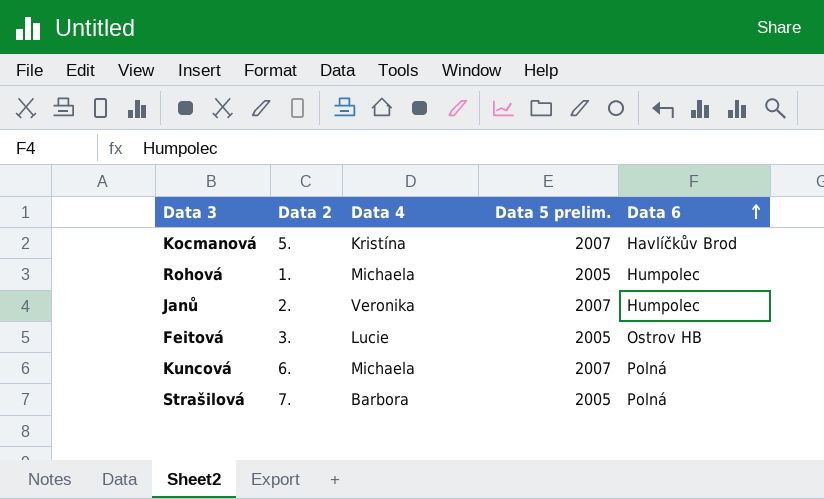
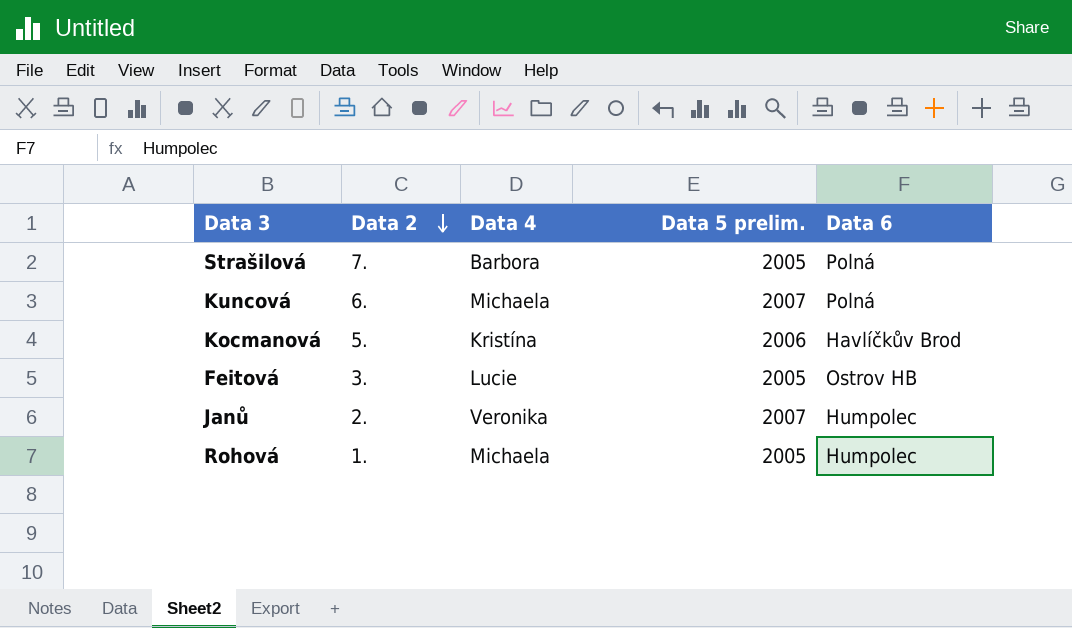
row order: Data 6 ascending -> Data 2 descending
Kocmanová | Data 5 prelim.: 2007 -> 2006

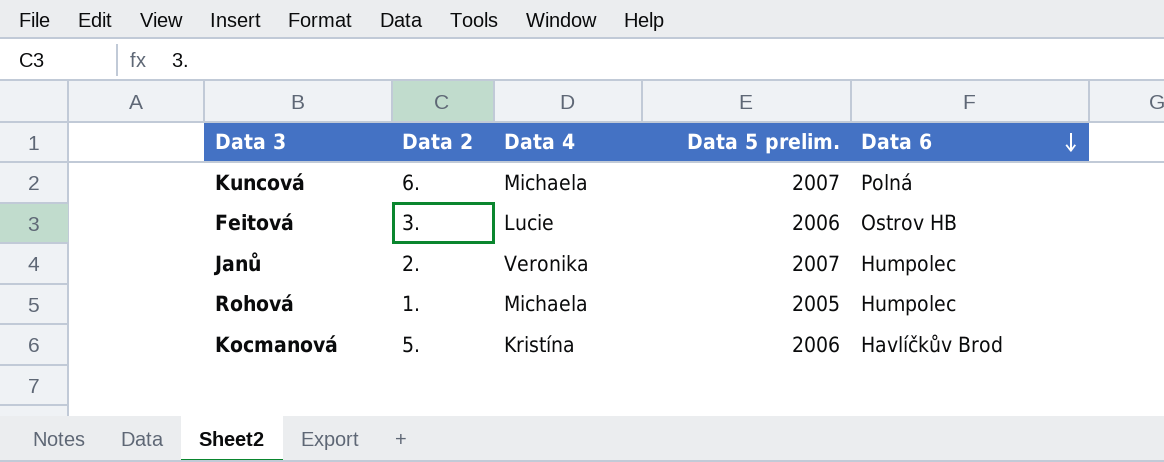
row order: Data 2 descending -> Data 6 descending
row Strašilová: 7. | Barbora | 2005 | Polná -> none
Feitová | Data 5 prelim.: 2005 -> 2006

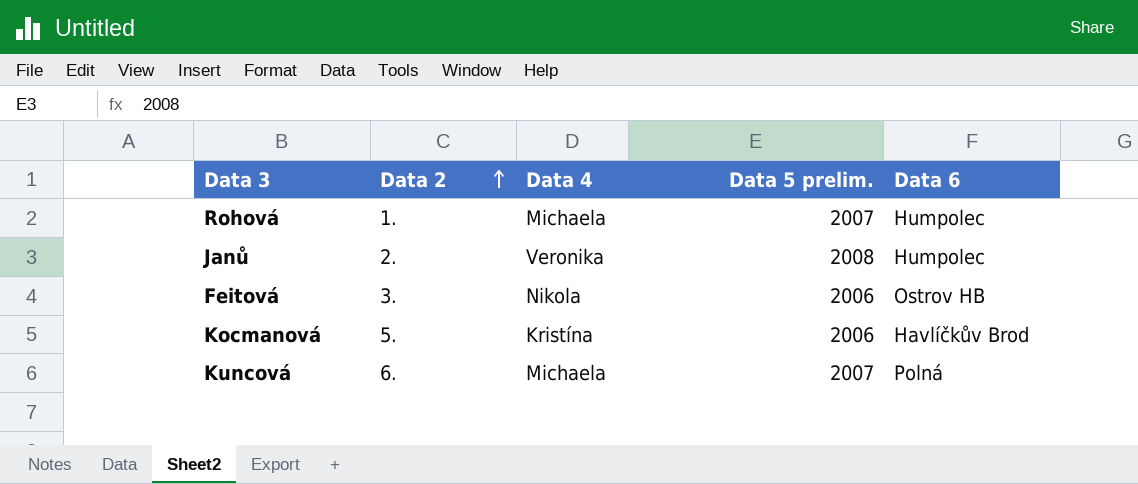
row order: Data 6 descending -> Data 2 ascending
Rohová | Data 5 prelim.: 2005 -> 2007
Janů | Data 5 prelim.: 2007 -> 2008
Feitová | Data 4: Lucie -> Nikola

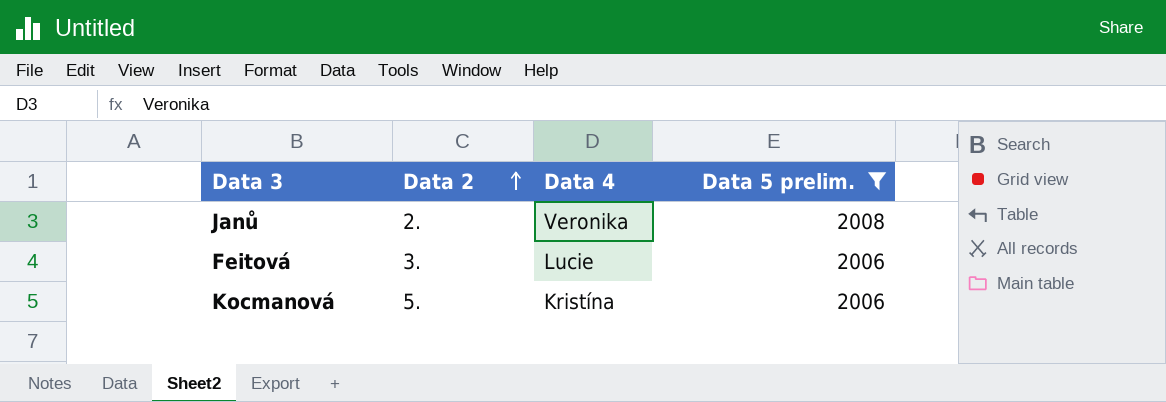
filter: none -> Data 5 prelim. != 2007
column Data 6 | position: 5 -> none
Feitová | Data 4: Nikola -> Lucie

